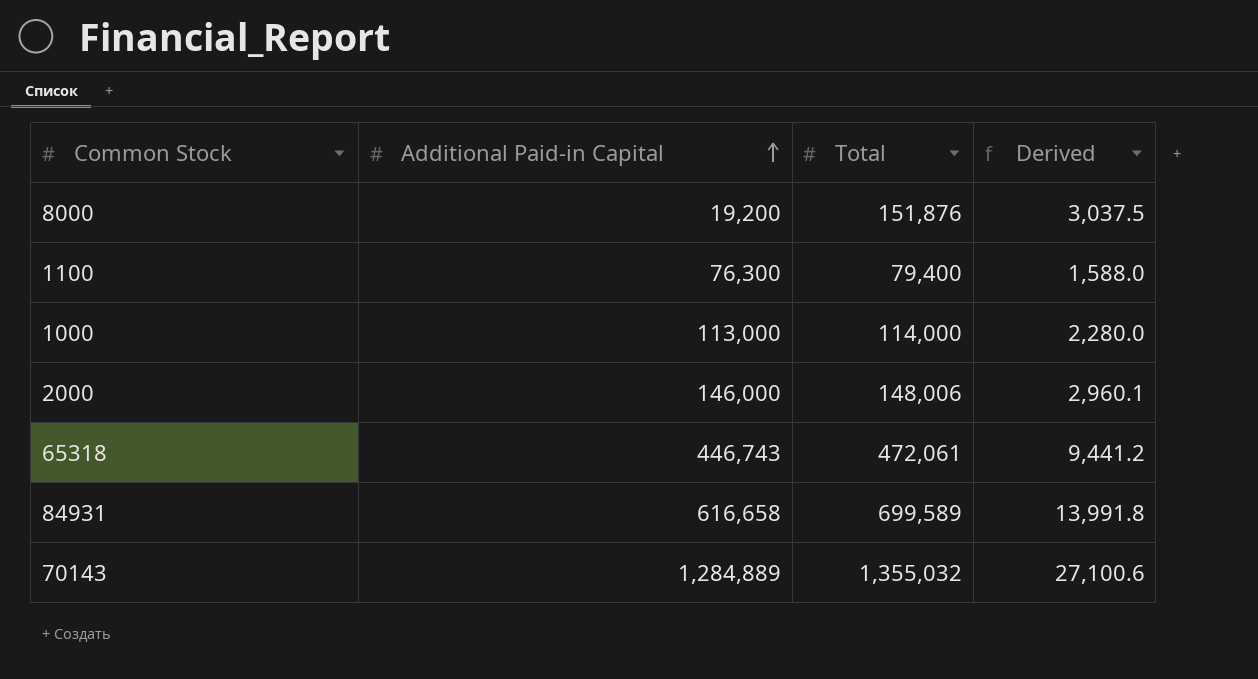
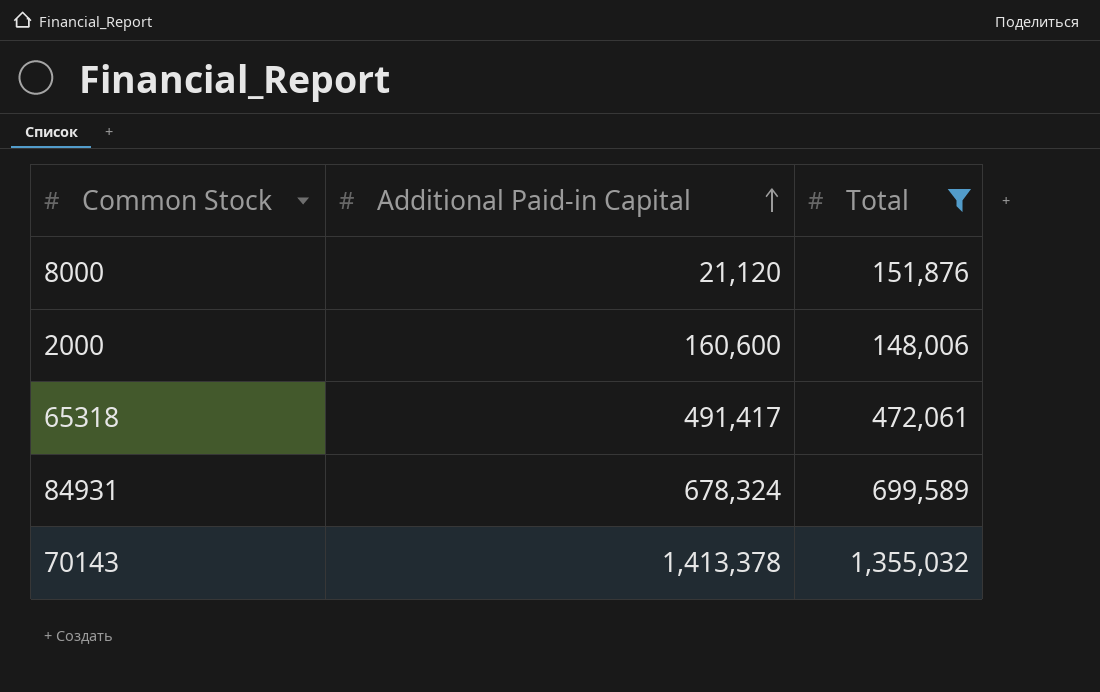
filter: none -> Total >= 148,006
column Derived | formula: [Total] * 0.02 -> none
8000 | Additional Paid-in Capital: 19,200 -> 21,120
2000 | Additional Paid-in Capital: 146,000 -> 160,600
65318 | Additional Paid-in Capital: 446,743 -> 491,417
84931 | Additional Paid-in Capital: 616,658 -> 678,324
70143 | Additional Paid-in Capital: 1,284,889 -> 1,413,378

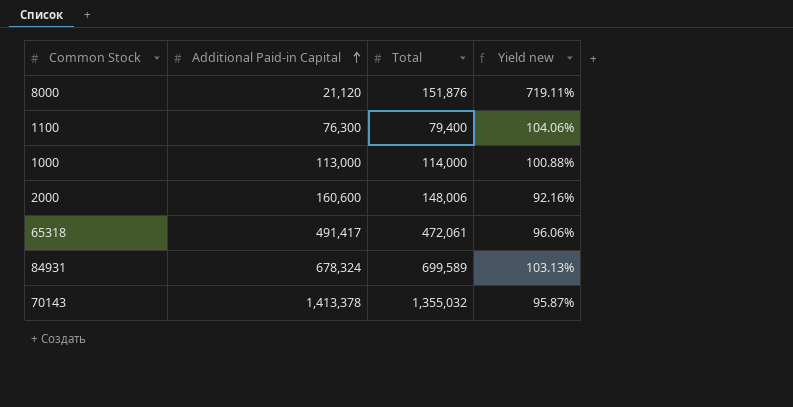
filter: Total >= 148,006 -> none
column Yield new | formula: none -> [Total] / [Additional Paid-in Capital]

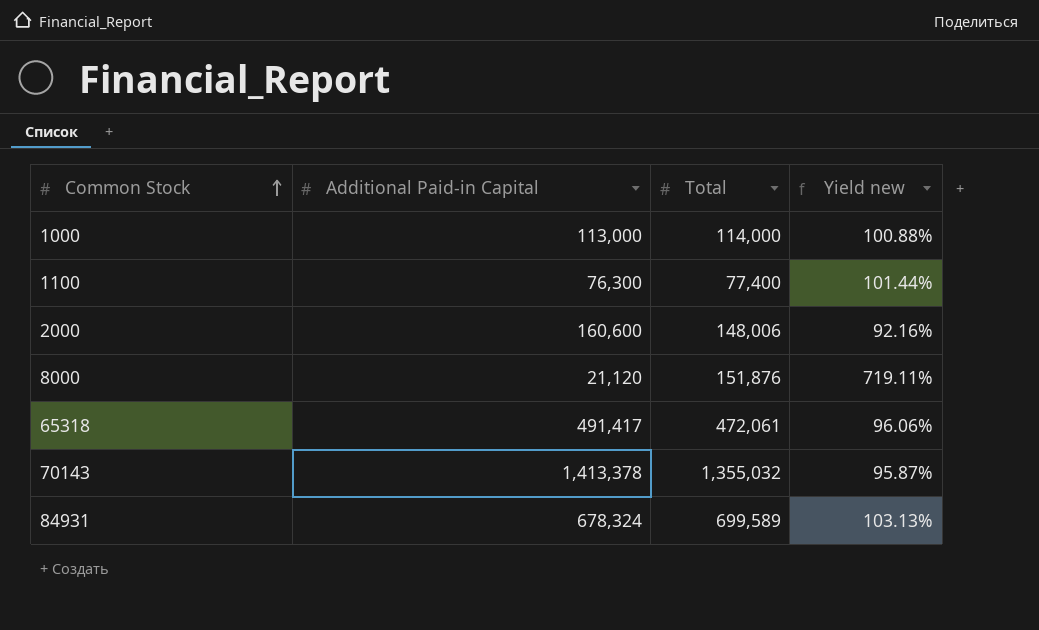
row order: Additional Paid-in Capital ascending -> Common Stock ascending
1100 | Total: 79,400 -> 77,400
1100 | Yield new: 104.06% -> 101.44%

